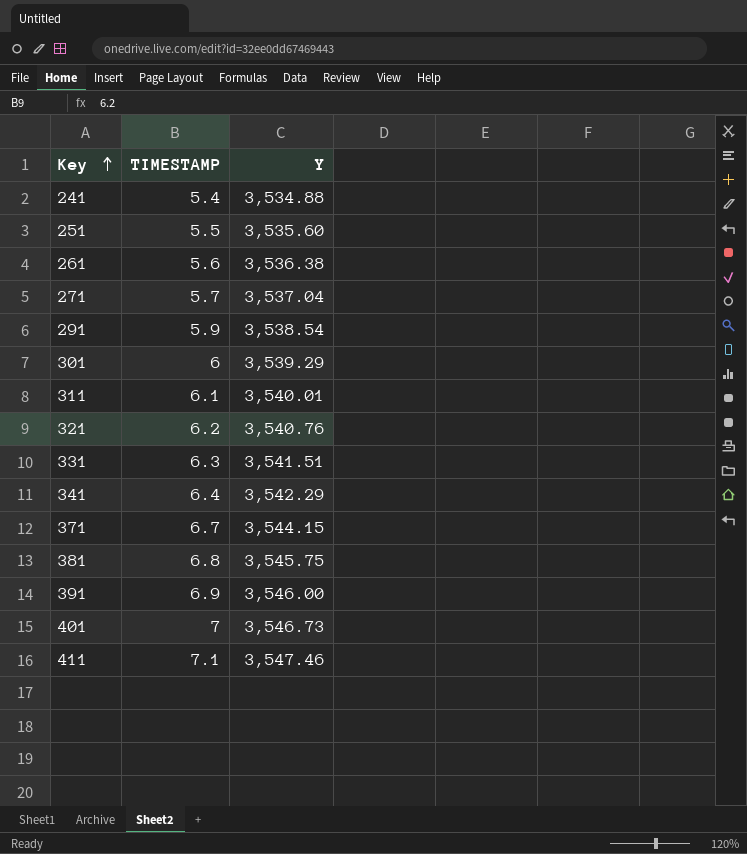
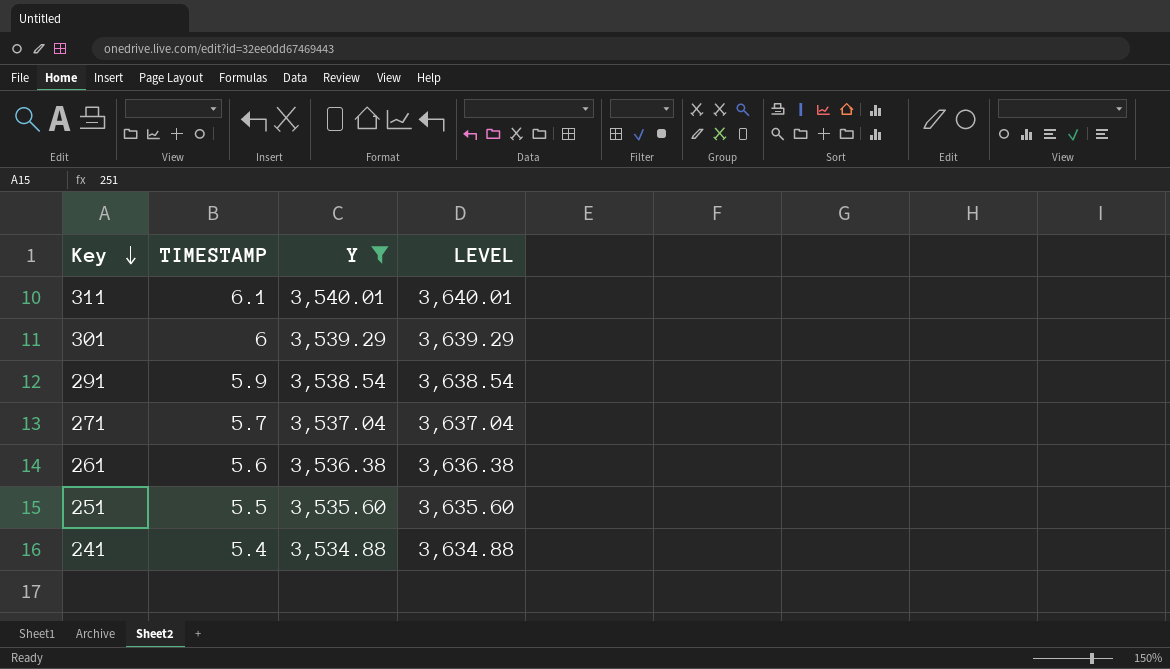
filter: none -> Y <= 3,540.01
row order: Key ascending -> Key descending
column LEVEL | formula: none -> [Y] + 100

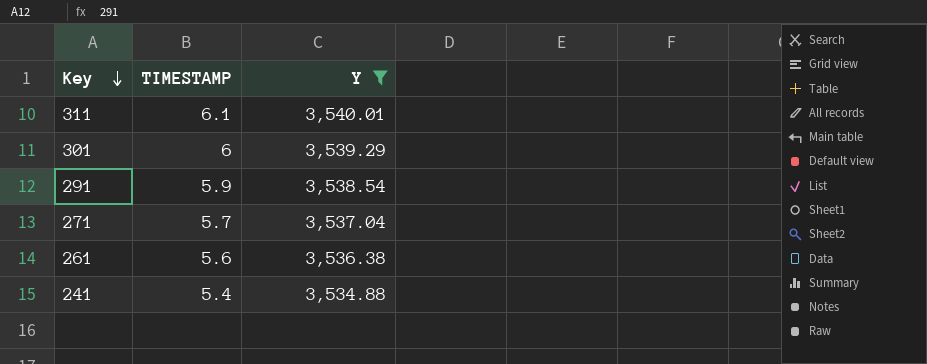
column LEVEL | formula: [Y] + 100 -> none
row 251: 5.5 | 3,535.60 | 3,635.60 -> none

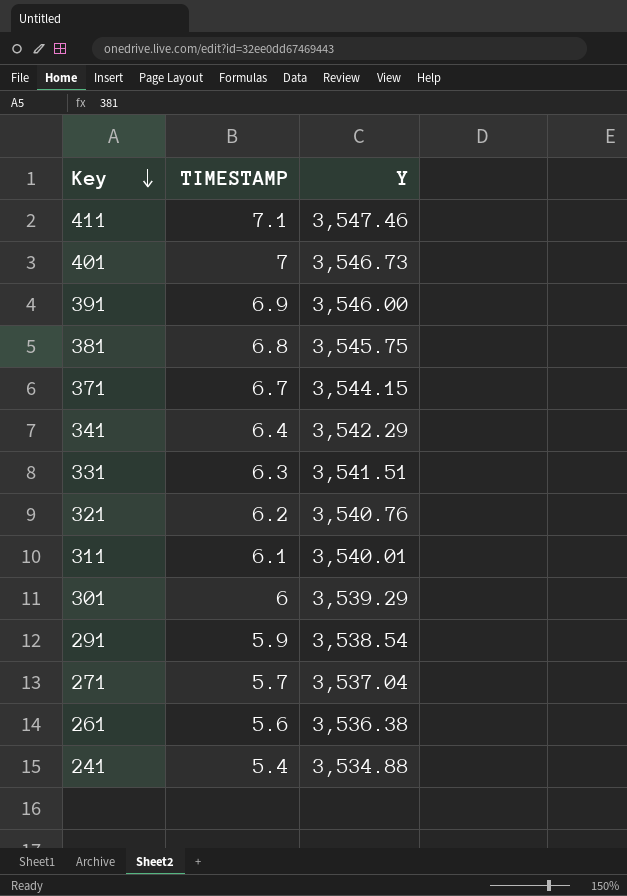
filter: Y <= 3,540.01 -> none

